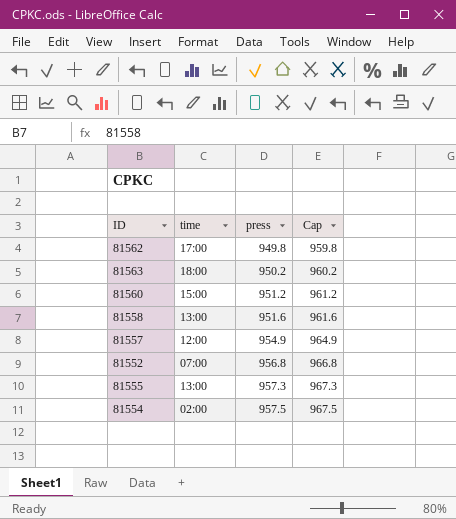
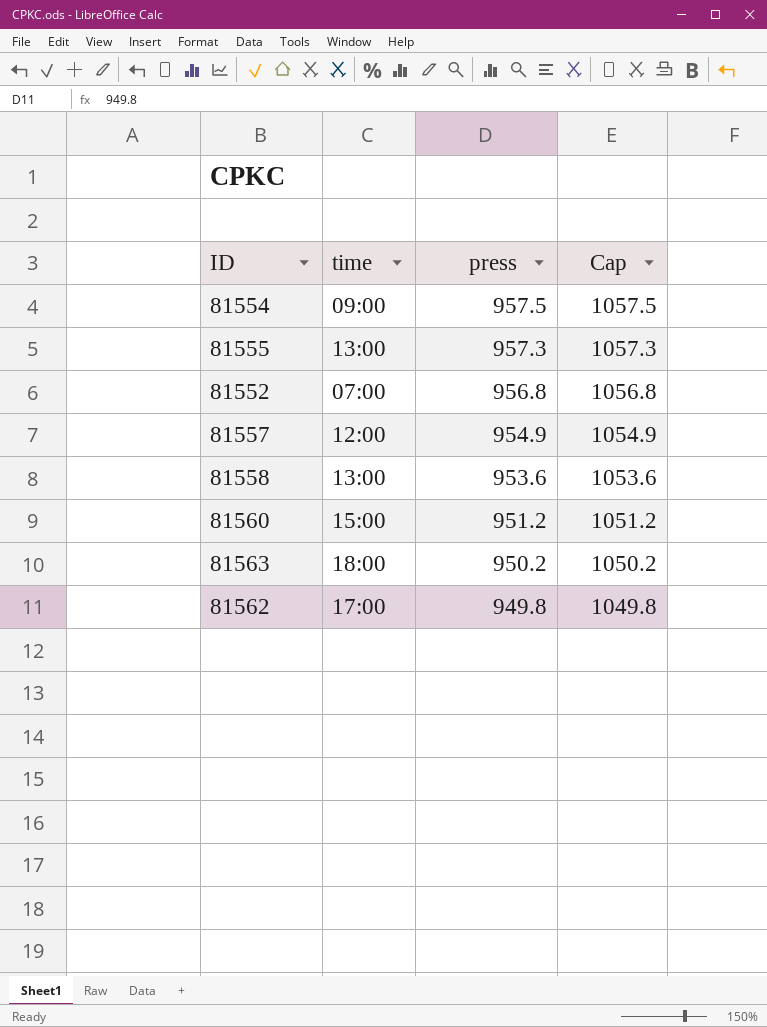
row order: press ascending -> press descending
column Cap | formula: [press] + 10 -> [press] + 100
81554 | time: 02:00 -> 09:00
81558 | press: 951.6 -> 953.6

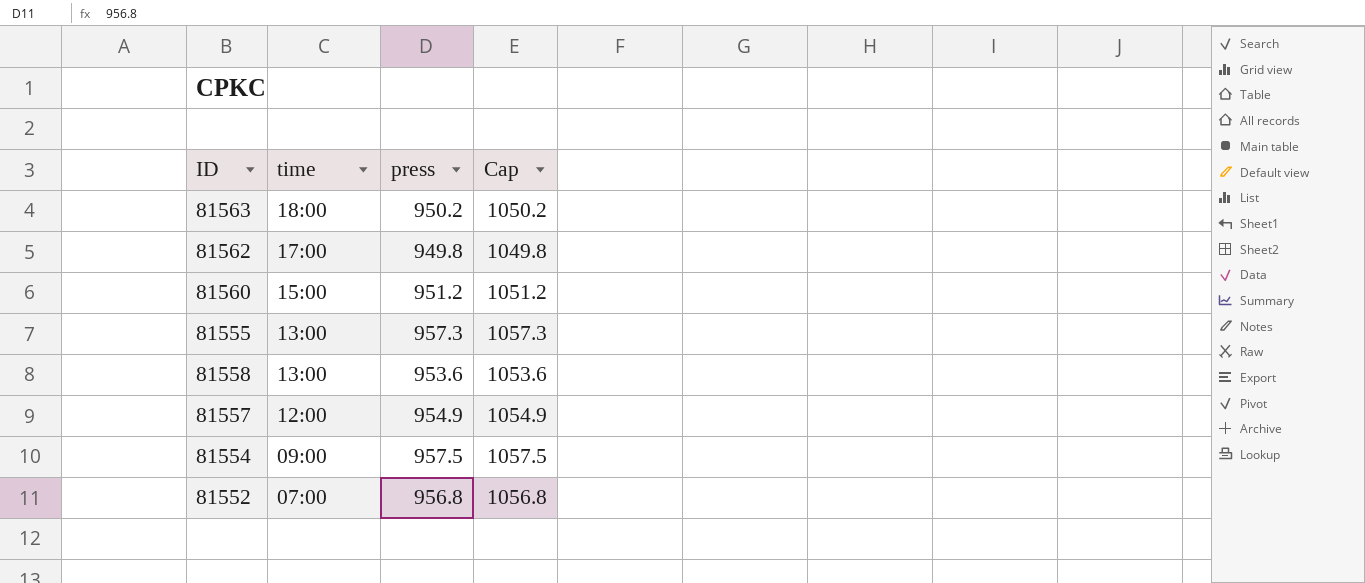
row order: press descending -> time descending

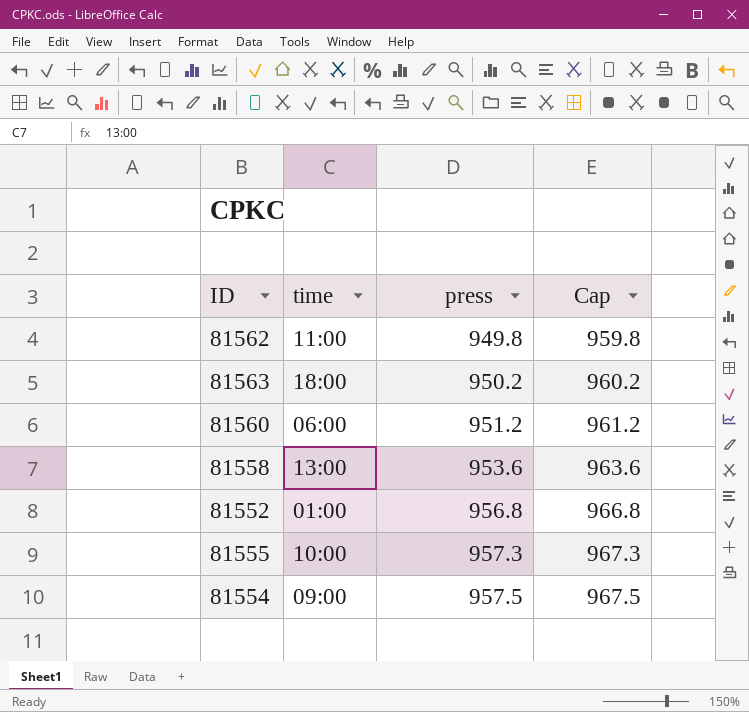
row order: time descending -> press ascending
column Cap | formula: [press] + 100 -> [press] + 10
row 81557: 12:00 | 954.9 | 1054.9 -> none
81562 | time: 17:00 -> 11:00
81560 | time: 15:00 -> 06:00
81552 | time: 07:00 -> 01:00
81555 | time: 13:00 -> 10:00

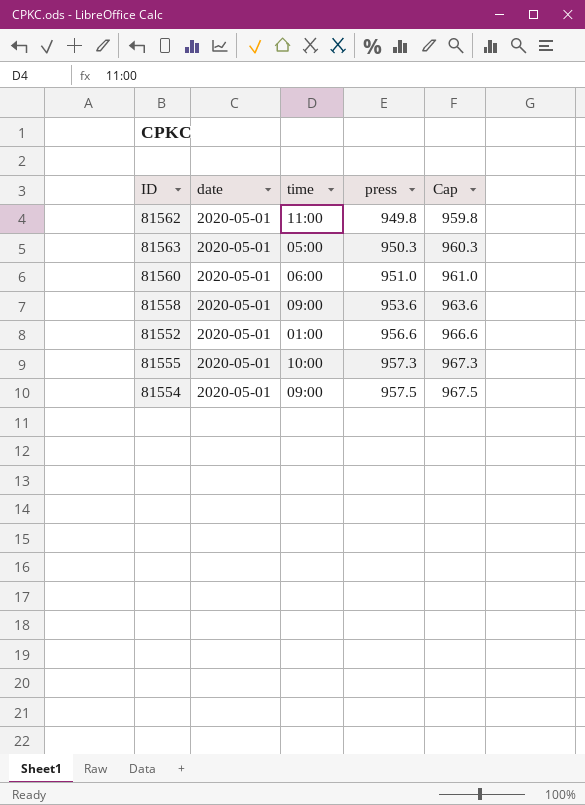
column date | position: none -> 2
81563 | time: 18:00 -> 05:00
81563 | press: 950.2 -> 950.3
81563 | Cap: 960.2 -> 960.3
81560 | press: 951.2 -> 951.0
81560 | Cap: 961.2 -> 961.0
81558 | time: 13:00 -> 09:00
81552 | press: 956.8 -> 956.6
81552 | Cap: 966.8 -> 966.6

